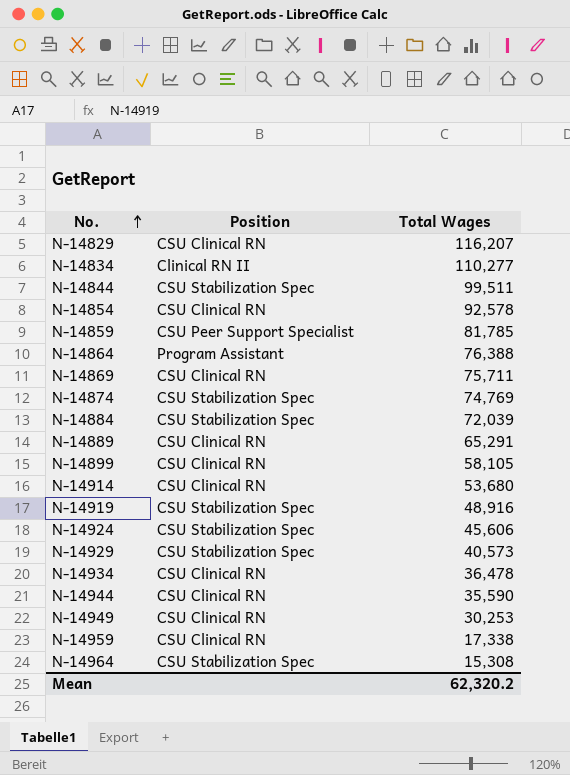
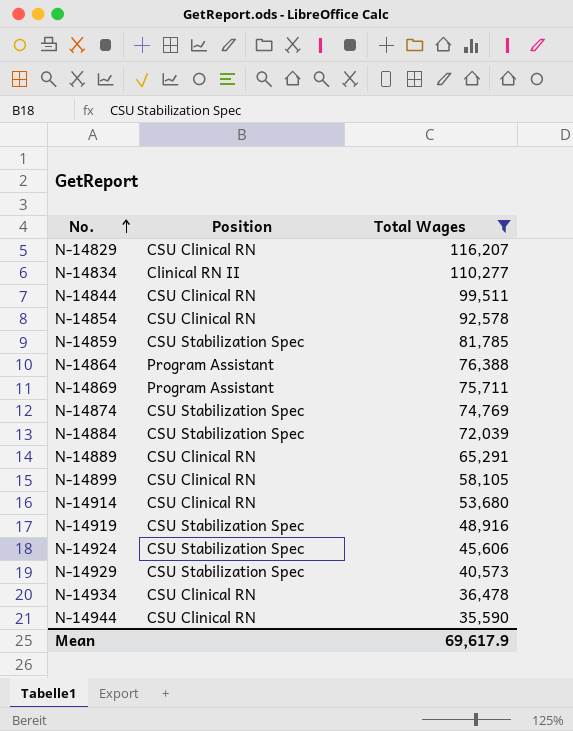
filter: none -> Total Wages >= 35,590
N-14844 | Position: CSU Stabilization Spec -> CSU Clinical RN
N-14859 | Position: CSU Peer Support Specialist -> CSU Stabilization Spec
N-14869 | Position: CSU Clinical RN -> Program Assistant
Mean | Total Wages: 62,320.2 -> 69,617.9

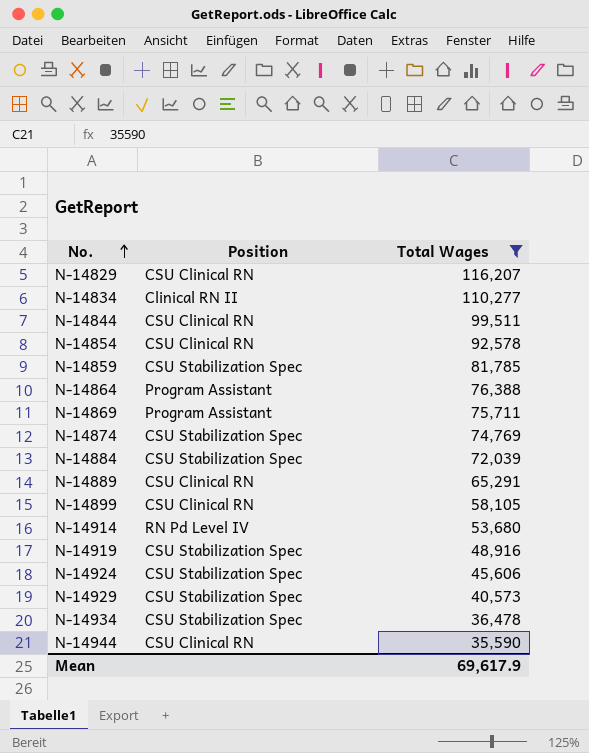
N-14914 | Position: CSU Clinical RN -> RN Pd Level IV
N-14934 | Position: CSU Clinical RN -> CSU Stabilization Spec

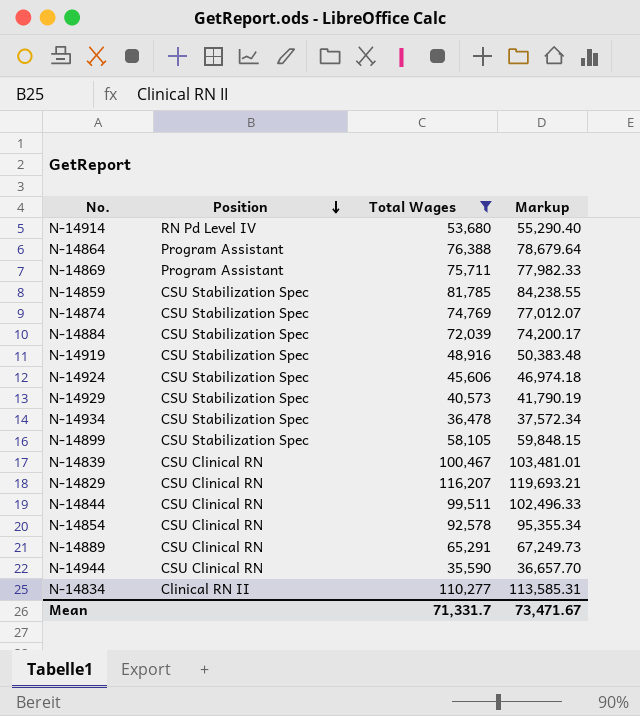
row order: No. ascending -> Position descending
column Markup | formula: none -> [Total Wages] * 1.03
N-14899 | Position: CSU Clinical RN -> CSU Stabilization Spec
row N-14839: none -> CSU Clinical RN | 100,467 | 103,481.01
Mean | Total Wages: 69,617.9 -> 71,331.7

